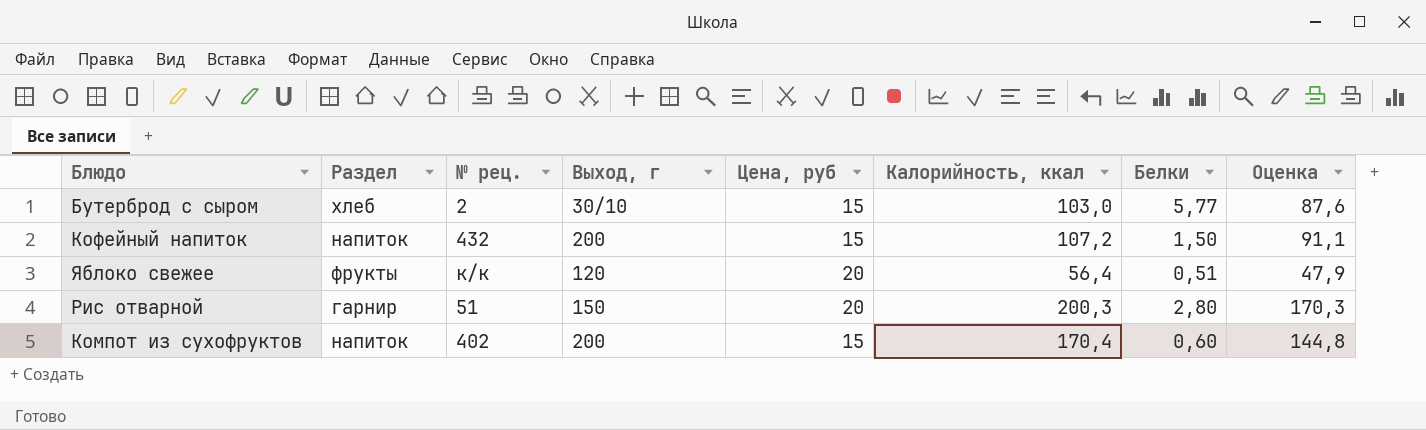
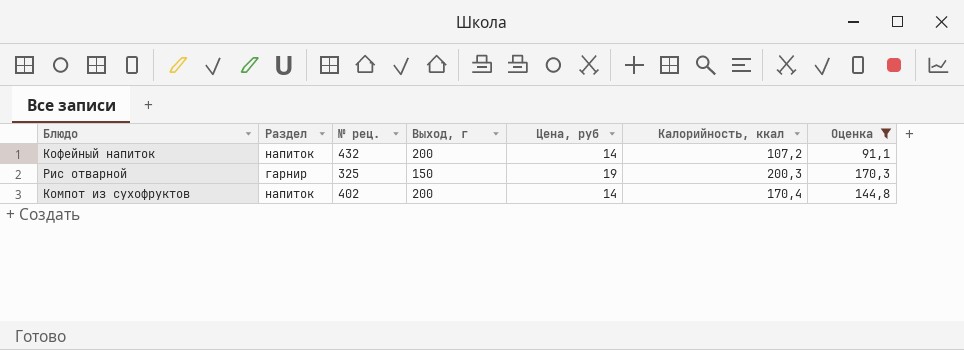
filter: none -> Оценка >= 91,1
column Белки | position: 7 -> none
Кофейный напиток | Цена, руб: 15 -> 14
Рис отварной | № рец.: 51 -> 325
Рис отварной | Цена, руб: 20 -> 19
Компот из сухофруктов | Цена, руб: 15 -> 14

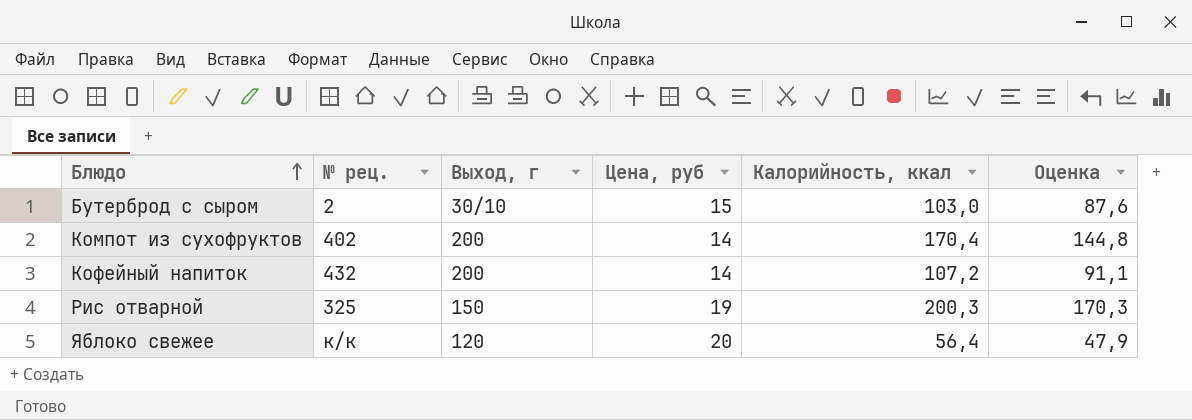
filter: Оценка >= 91,1 -> none
row order: none -> Блюдо ascending
column Раздел | position: 2 -> none

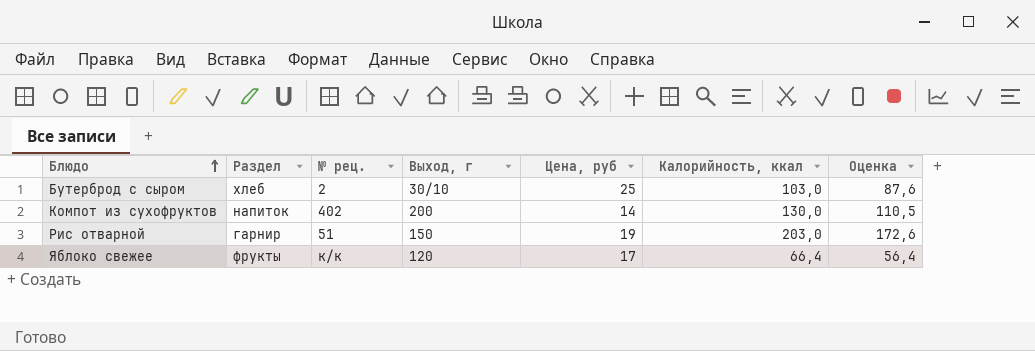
column Раздел | position: none -> 2
row Кофейный напиток: 432 | 200 | 14 | 107,2 | 91,1 -> none
Бутерброд с сыром | Цена, руб: 15 -> 25
Компот из сухофруктов | Калорийность, ккал: 170,4 -> 130,0
Компот из сухофруктов | Оценка: 144,8 -> 110,5
Рис отварной | № рец.: 325 -> 51
Рис отварной | Калорийность, ккал: 200,3 -> 203,0
Рис отварной | Оценка: 170,3 -> 172,6
Яблоко свежее | Цена, руб: 20 -> 17
Яблоко свежее | Калорийность, ккал: 56,4 -> 66,4
Яблоко свежее | Оценка: 47,9 -> 56,4

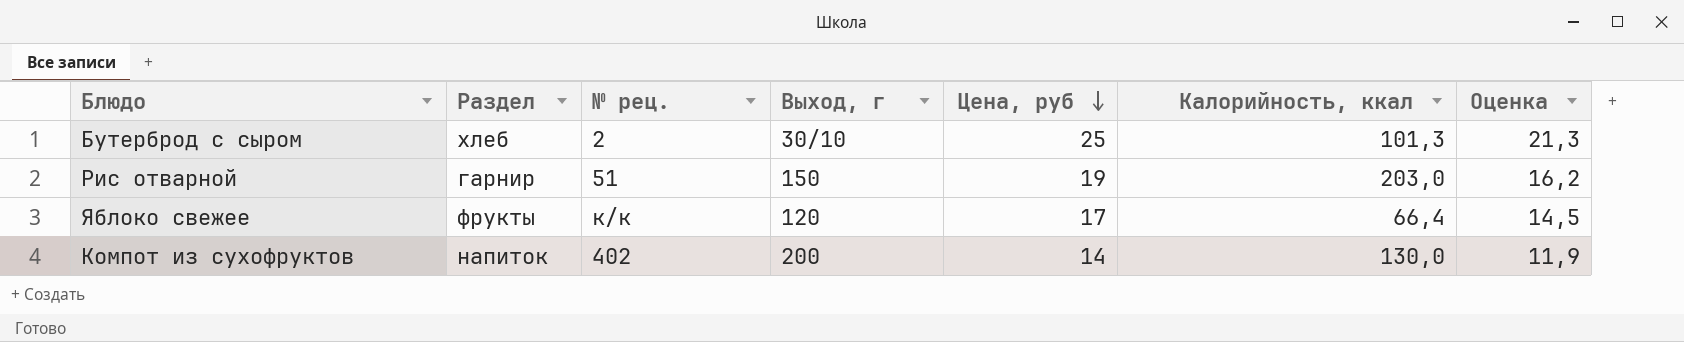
row order: Блюдо ascending -> Цена, руб descending
column Оценка | formula: [Калорийность, ккал] * 0,85 -> [Цена, руб] * 0,85
Бутерброд с сыром | Калорийность, ккал: 103,0 -> 101,3

